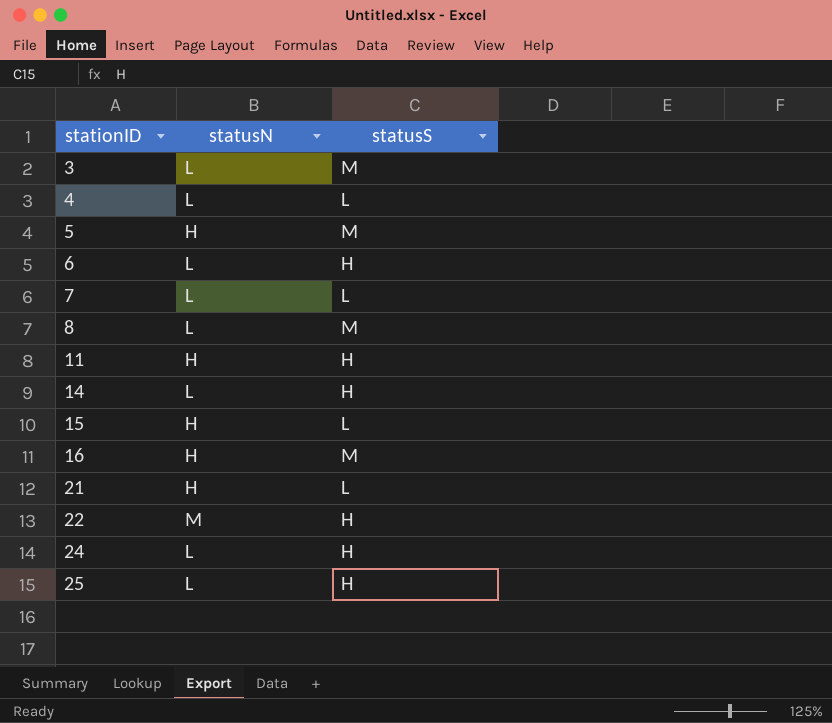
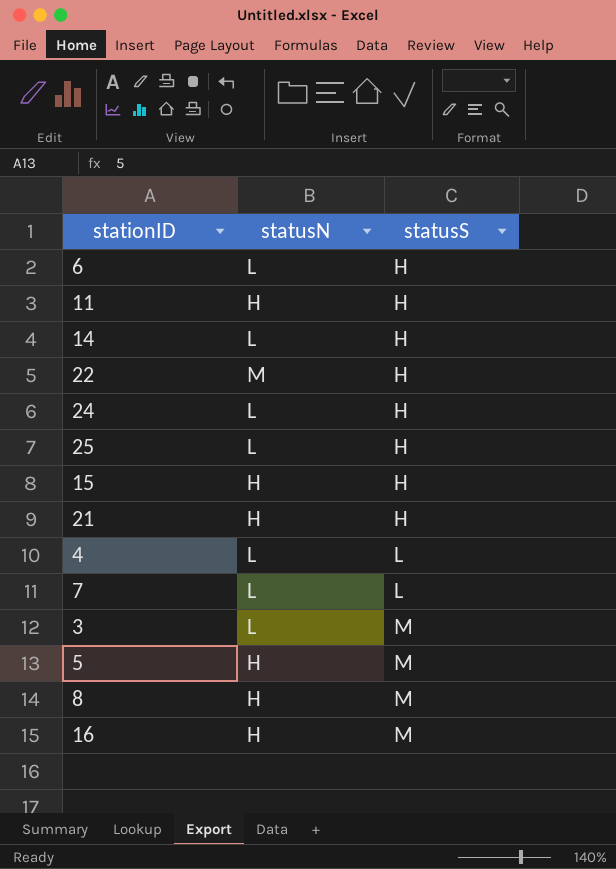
row order: stationID ascending -> statusS ascending
15 | statusS: L -> H
21 | statusS: L -> H
8 | statusN: L -> H

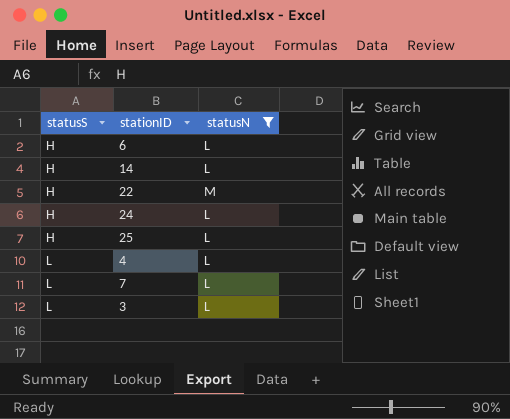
filter: none -> statusN != H
column statusS | position: 3 -> 1
3 | statusS: M -> L

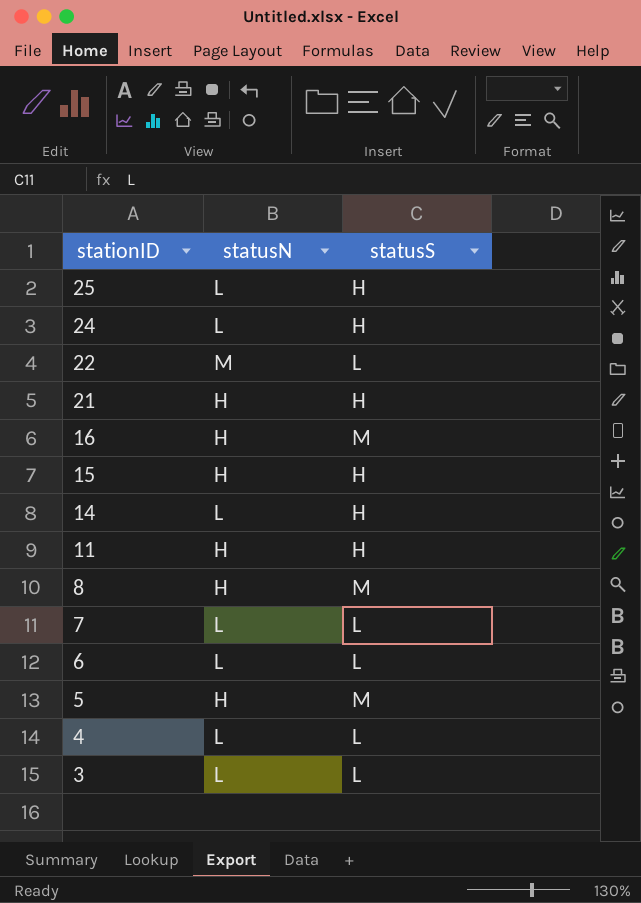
filter: statusN != H -> none
row order: statusS ascending -> stationID descending
column statusS | position: 1 -> 3
22 | statusS: H -> L
6 | statusS: H -> L

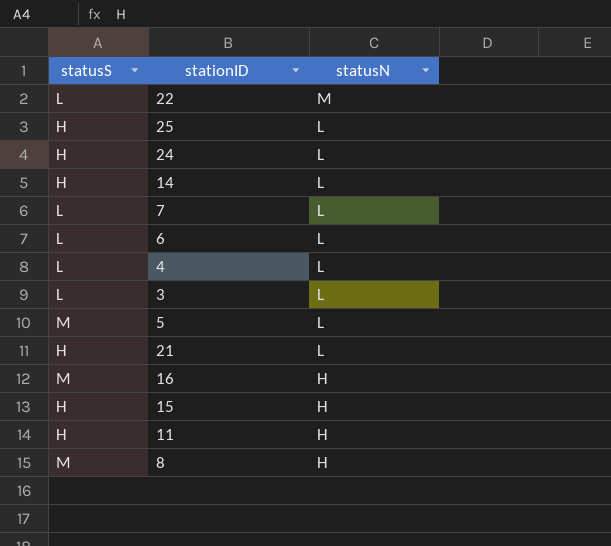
row order: stationID descending -> statusN descending
column statusS | position: 3 -> 1
5 | statusN: H -> L
21 | statusN: H -> L

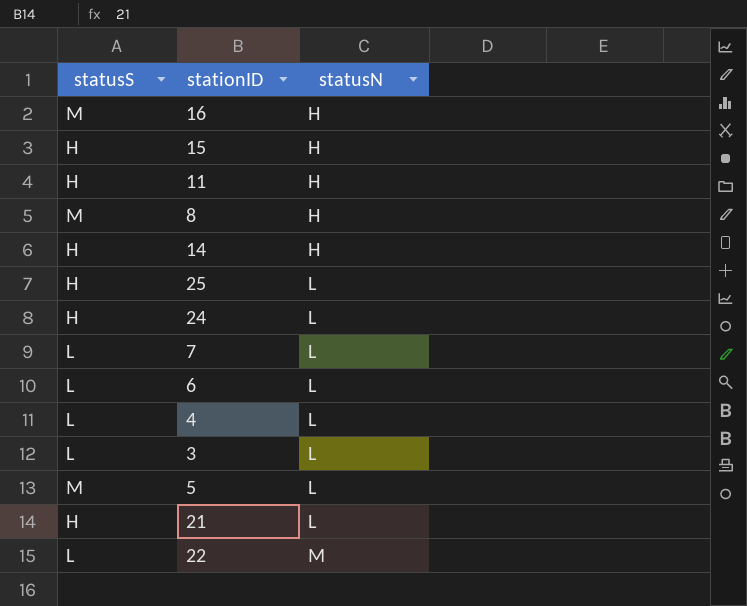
row order: statusN descending -> statusN ascending
14 | statusN: L -> H

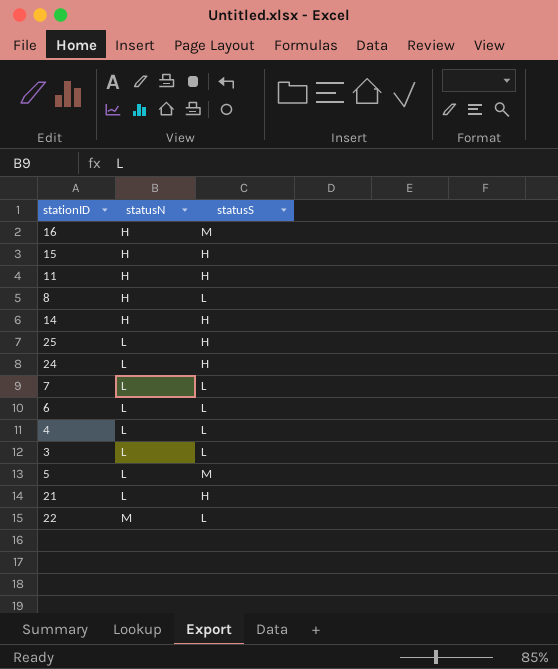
column statusS | position: 1 -> 3
8 | statusS: M -> L

